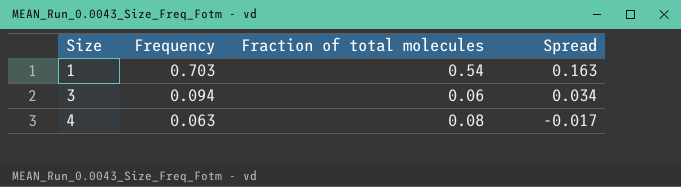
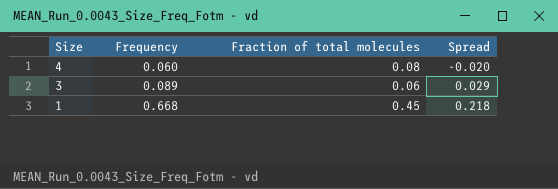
row order: Size ascending -> Size descending
4 | Frequency: 0.063 -> 0.060
4 | Spread: -0.017 -> -0.020
3 | Frequency: 0.094 -> 0.089
3 | Spread: 0.034 -> 0.029
1 | Frequency: 0.703 -> 0.668
1 | Fraction of total molecules: 0.54 -> 0.45
1 | Spread: 0.163 -> 0.218

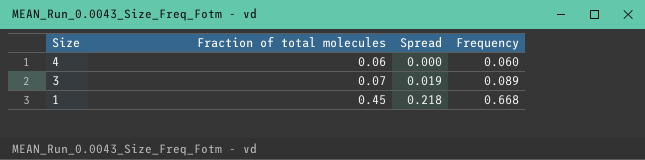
column Frequency | position: 2 -> 4
4 | Fraction of total molecules: 0.08 -> 0.06
4 | Spread: -0.020 -> 0.000
3 | Fraction of total molecules: 0.06 -> 0.07
3 | Spread: 0.029 -> 0.019

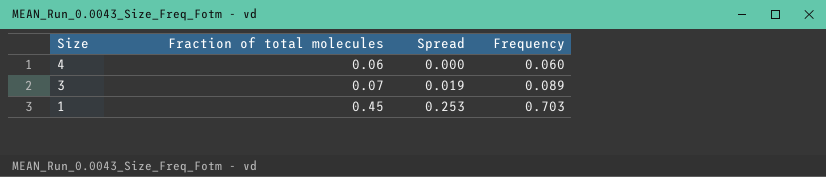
1 | Spread: 0.218 -> 0.253
1 | Frequency: 0.668 -> 0.703

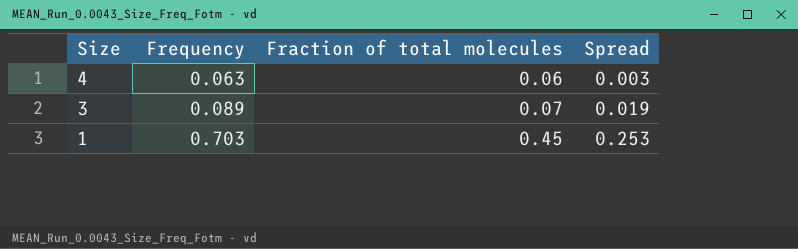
column Frequency | position: 4 -> 2
4 | Frequency: 0.060 -> 0.063
4 | Spread: 0.000 -> 0.003

